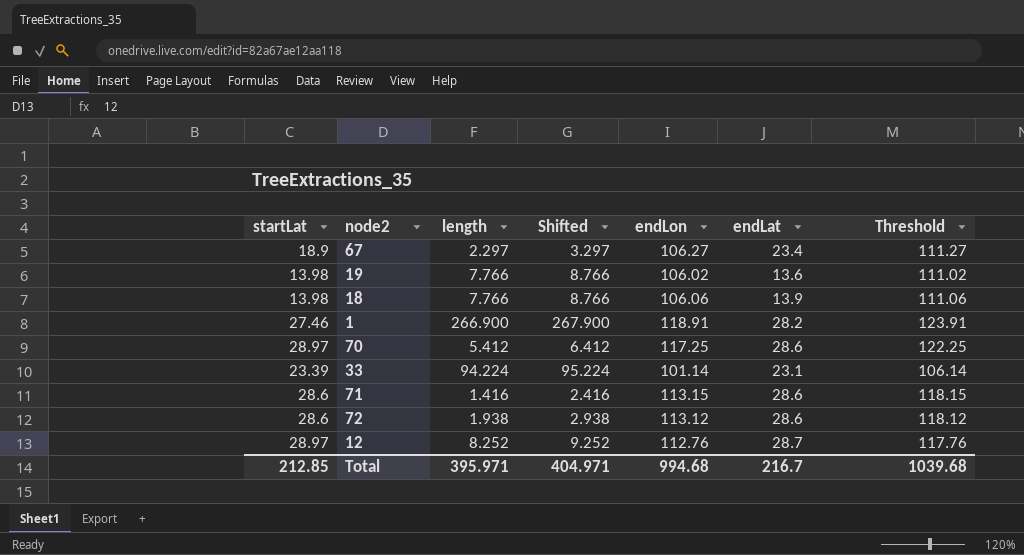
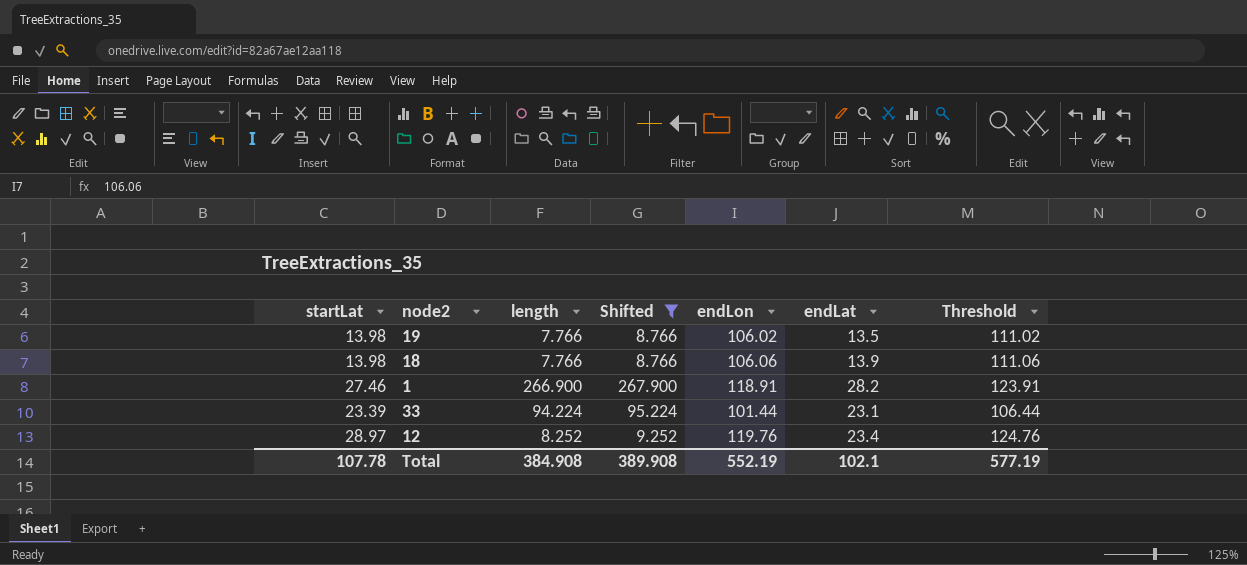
filter: none -> Shifted >= 8.766
19 | endLat: 13.6 -> 13.5
33 | endLon: 101.14 -> 101.44
33 | Threshold: 106.14 -> 106.44
12 | endLon: 112.76 -> 119.76
12 | endLat: 28.7 -> 23.4
12 | Threshold: 117.76 -> 124.76
Total | startLat: 212.85 -> 107.78
Total | length: 395.971 -> 384.908
Total | Shifted: 404.971 -> 389.908
Total | endLon: 994.68 -> 552.19
Total | endLat: 216.7 -> 102.1
Total | Threshold: 1039.68 -> 577.19

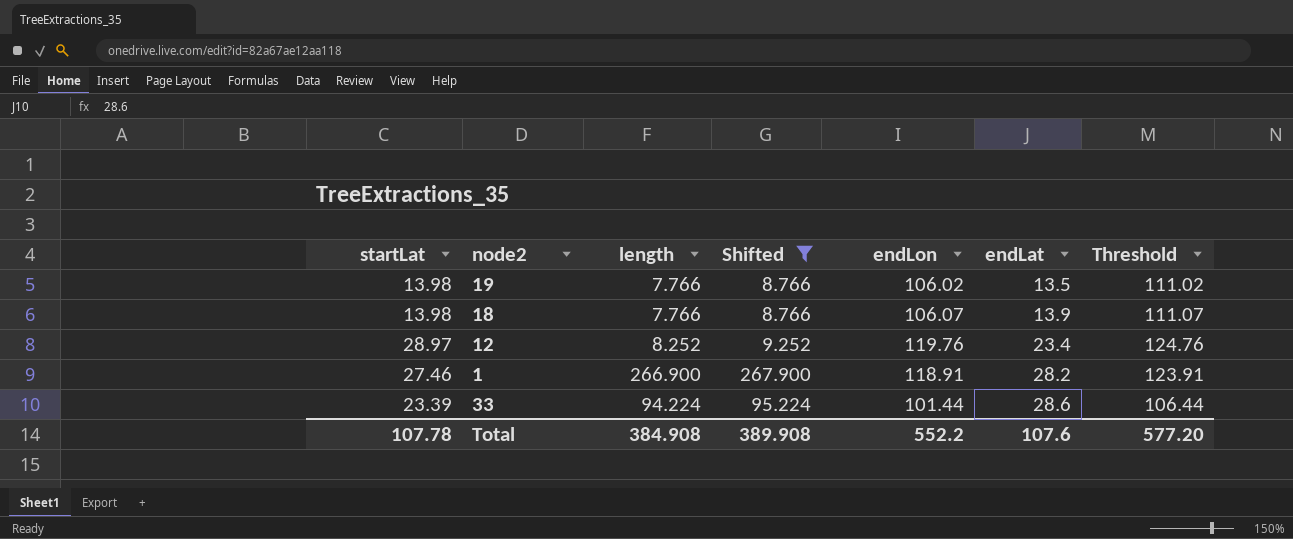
row order: none -> endLat ascending
18 | endLon: 106.06 -> 106.07
18 | Threshold: 111.06 -> 111.07
33 | endLat: 23.1 -> 28.6
Total | endLon: 552.19 -> 552.2
Total | endLat: 102.1 -> 107.6
Total | Threshold: 577.19 -> 577.20

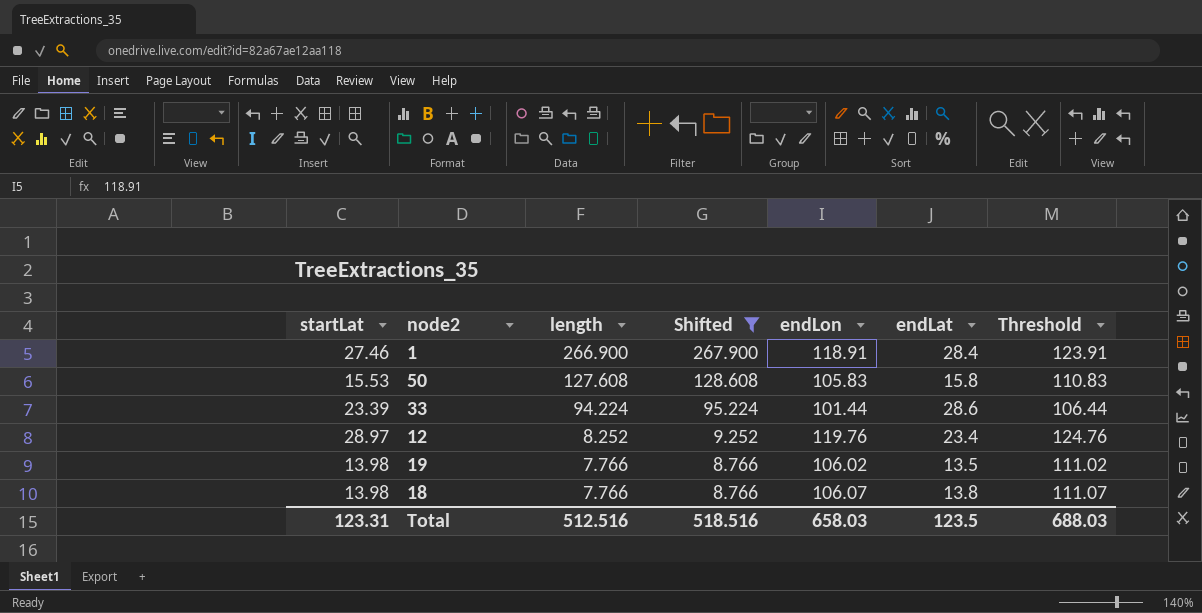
row order: endLat ascending -> length descending
1 | endLat: 28.2 -> 28.4
row 50: none -> 15.53 | 127.608 | 128.608 | 105.83 | 15.8 | 110.83
18 | endLat: 13.9 -> 13.8
Total | startLat: 107.78 -> 123.31
Total | length: 384.908 -> 512.516
Total | Shifted: 389.908 -> 518.516
Total | endLon: 552.2 -> 658.03
Total | endLat: 107.6 -> 123.5
Total | Threshold: 577.20 -> 688.03

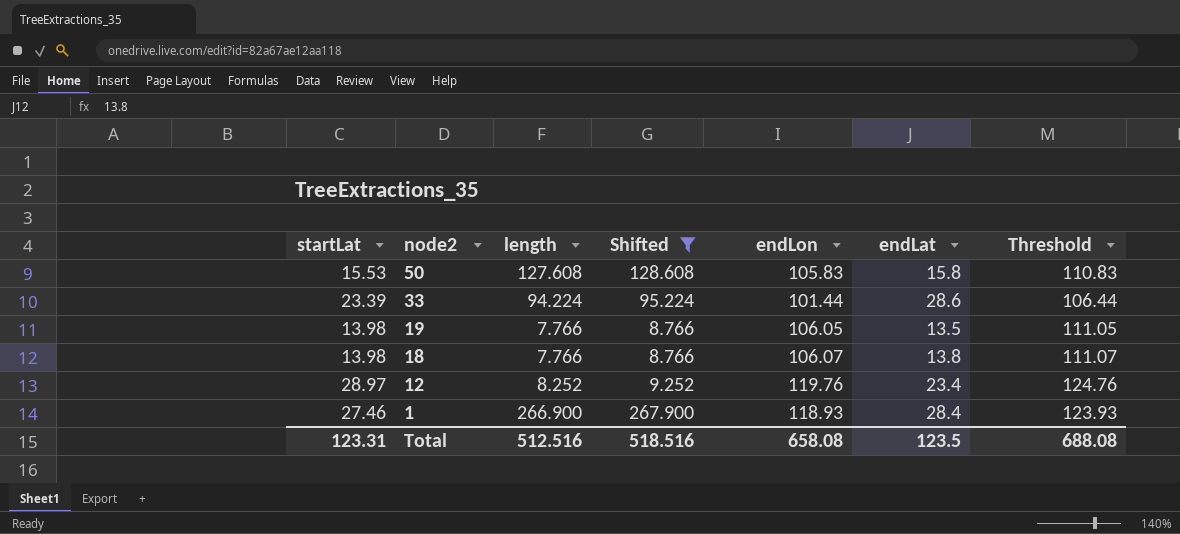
row order: length descending -> node2 descending
19 | endLon: 106.02 -> 106.05
19 | Threshold: 111.02 -> 111.05
1 | endLon: 118.91 -> 118.93
1 | Threshold: 123.91 -> 123.93
Total | endLon: 658.03 -> 658.08
Total | Threshold: 688.03 -> 688.08

